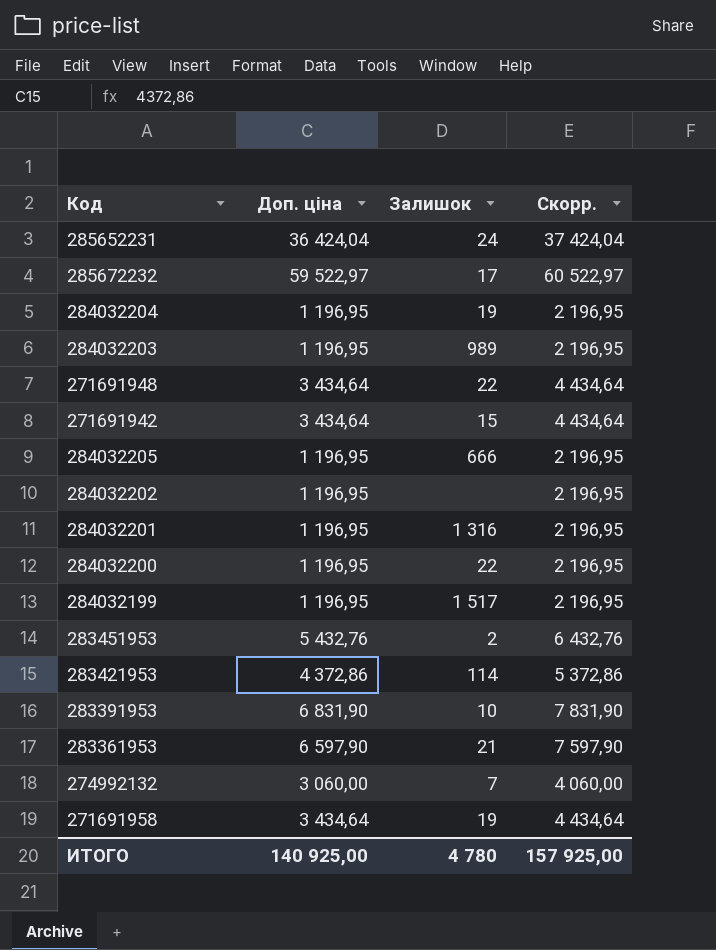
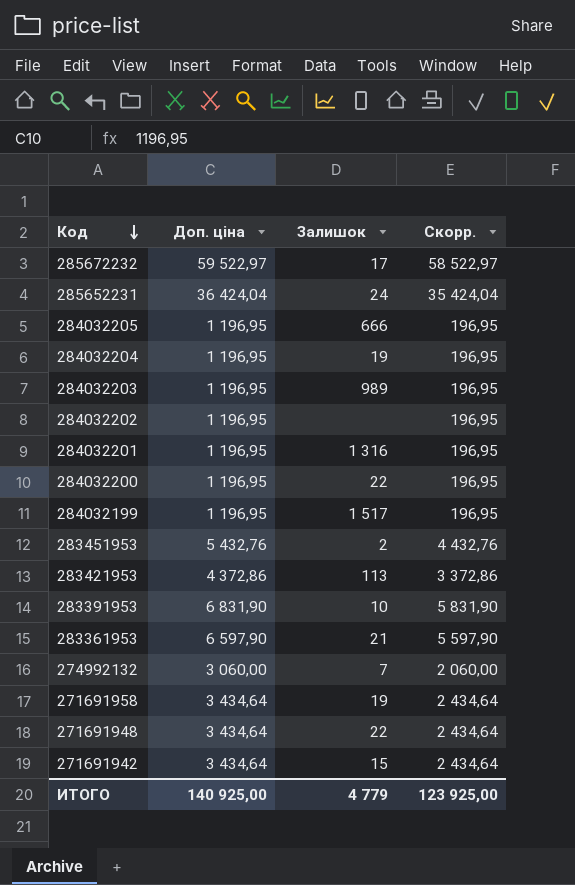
row order: none -> Код descending
column Скорр. | formula: [Доп. ціна] + 1000 -> [Доп. ціна] - 1000
283421953 | Залишок: 114 -> 113
ИТОГО | Залишок: 4 780 -> 4 779
ИТОГО | Скорр.: 157 925,00 -> 123 925,00

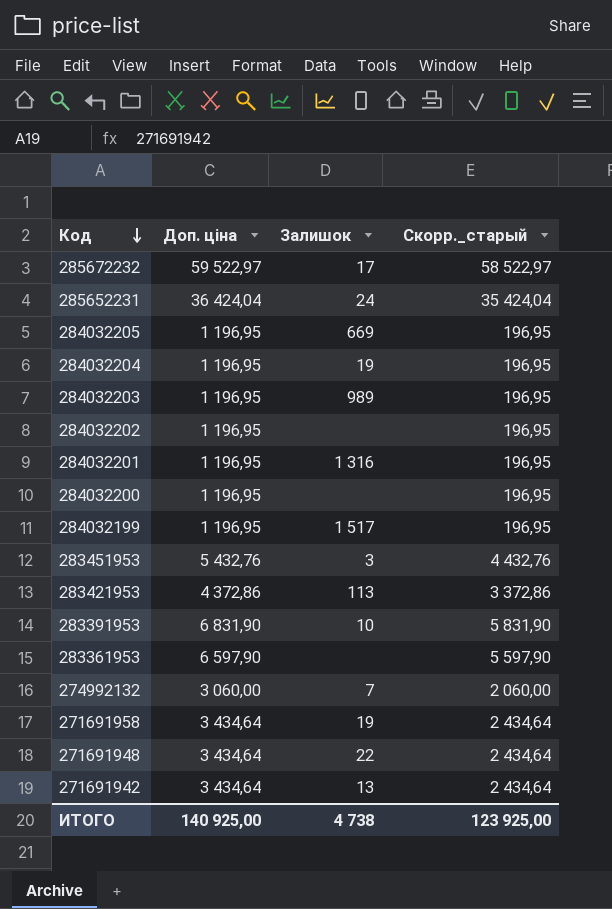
column name: Скорр. -> Скорр._старый
284032205 | Залишок: 666 -> 669
284032200 | Залишок: 22 -> none
283451953 | Залишок: 2 -> 3
283361953 | Залишок: 21 -> none
271691942 | Залишок: 15 -> 13
ИТОГО | Залишок: 4 779 -> 4 738

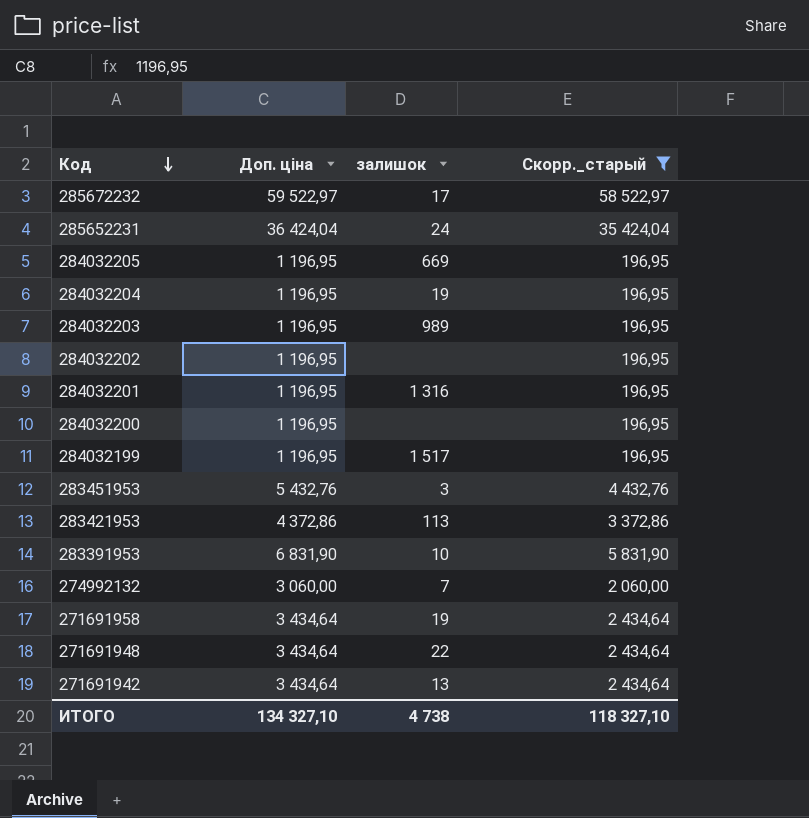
filter: none -> Скорр._старый != 5 597,90
column name: Залишок -> залишок
ИТОГО | Доп. ціна: 140 925,00 -> 134 327,10
ИТОГО | Скорр._старый: 123 925,00 -> 118 327,10

